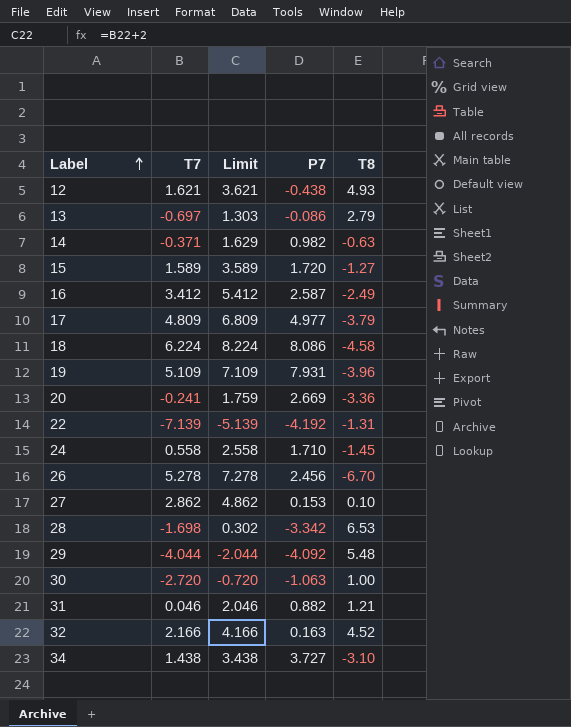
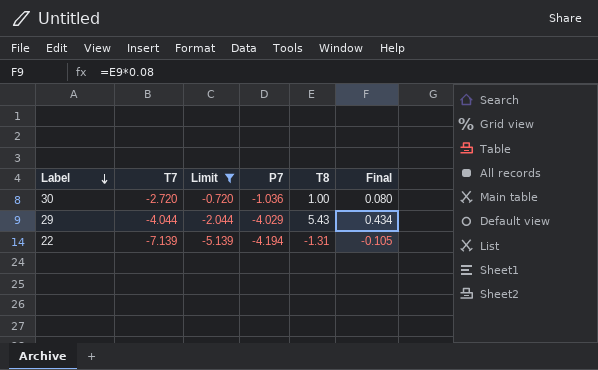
filter: none -> Limit <= -0.720
row order: Label ascending -> Label descending
column Final | formula: none -> [T8] * 0.08
30 | P7: -1.063 -> -1.036
29 | P7: -4.092 -> -4.029
29 | T8: 5.48 -> 5.43
22 | P7: -4.192 -> -4.194

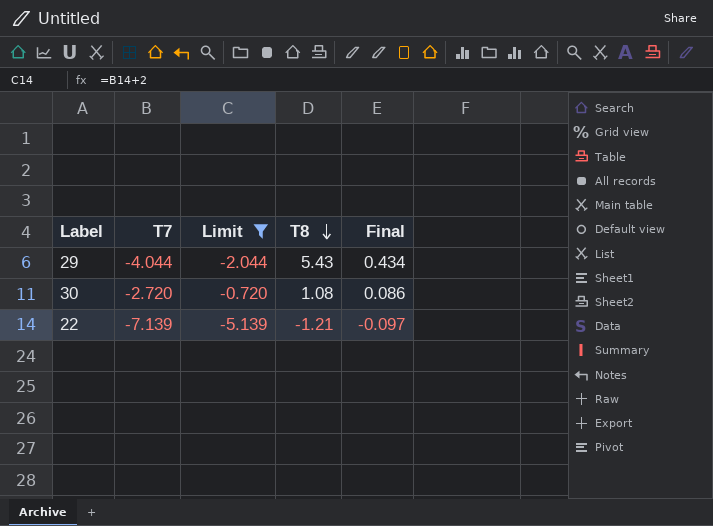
row order: Label descending -> T8 descending
column P7 | position: 4 -> none
30 | T8: 1.00 -> 1.08
30 | Final: 0.080 -> 0.086
22 | T8: -1.31 -> -1.21
22 | Final: -0.105 -> -0.097

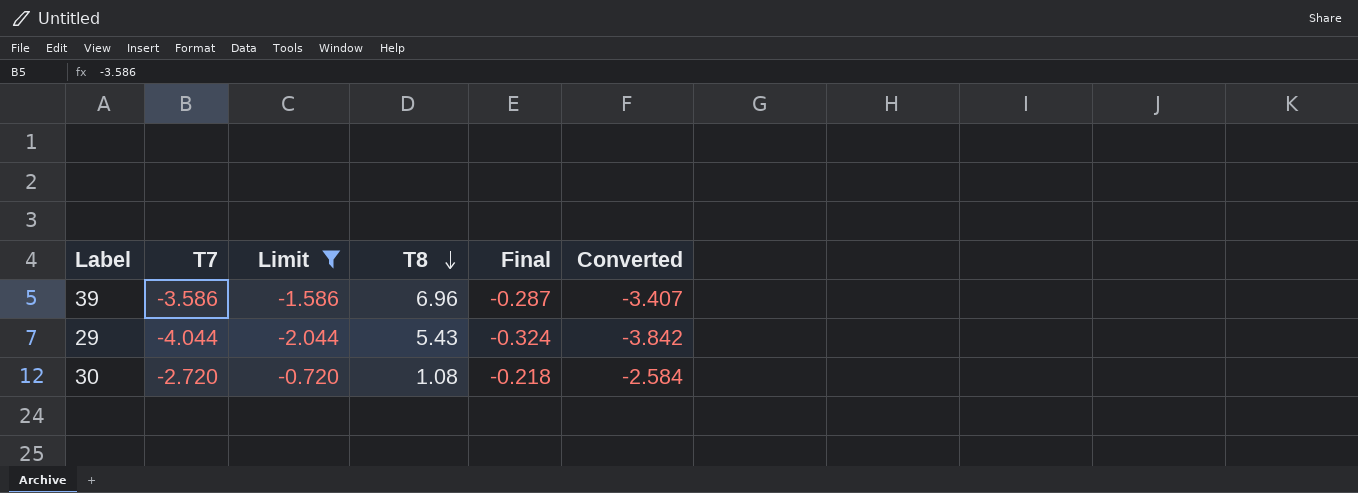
column Final | formula: [T8] * 0.08 -> [T7] * 0.08
column Converted | formula: none -> [T7] * 0.95
row 22: -7.139 | -5.139 | -1.21 | -0.097 -> none
row 39: none -> -3.586 | -1.586 | 6.96 | -0.287 | -3.407

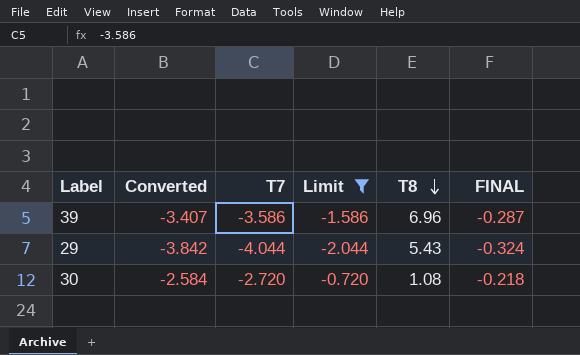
column Converted | position: 6 -> 2
column name: Final -> FINAL

